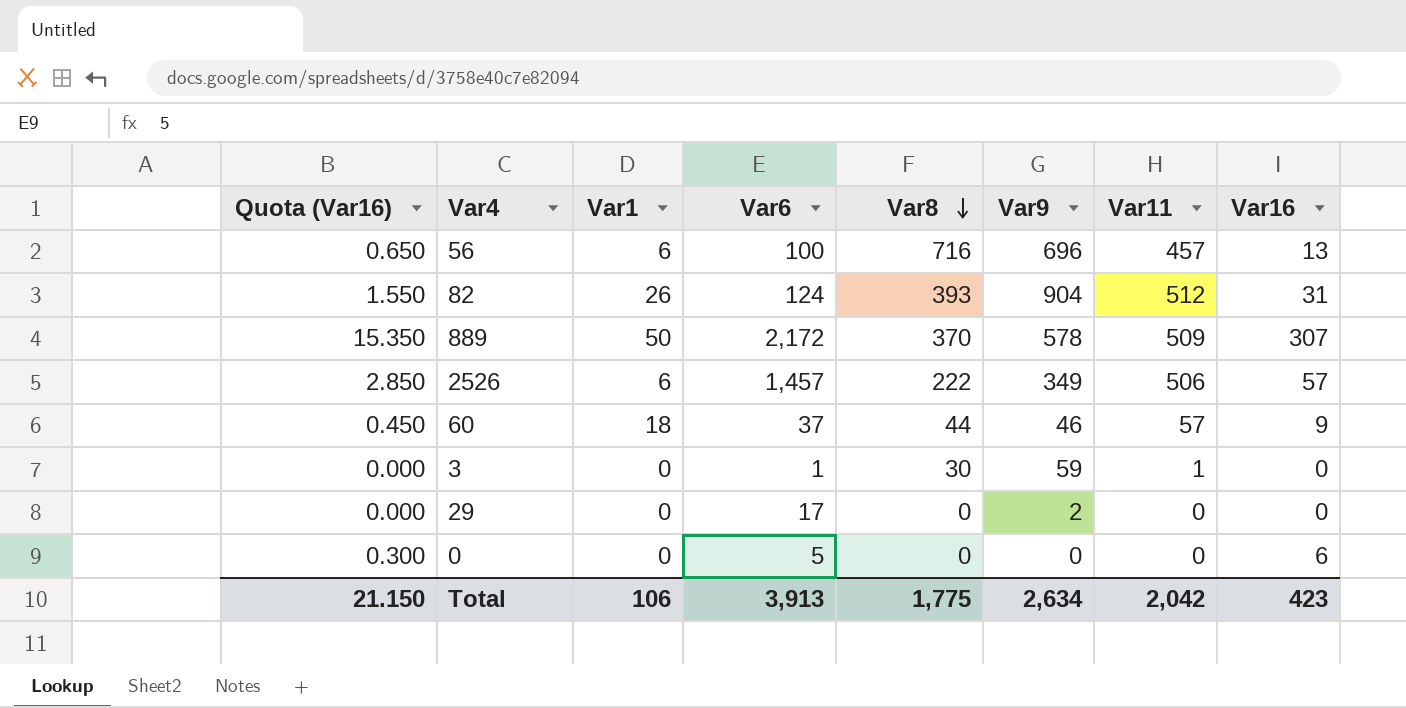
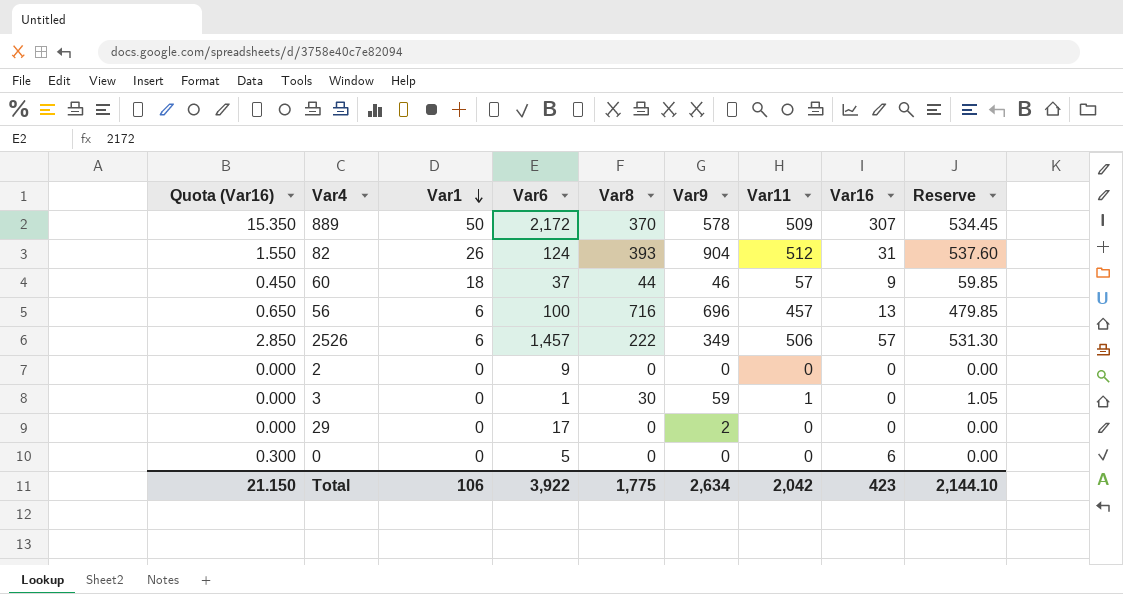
row order: Var8 descending -> Var1 descending
column Reserve | formula: none -> [Var11] * 1.05
row 2: none -> 0.000 | 0 | 9 | 0 | 0 | 0 | 0 | 0.00
Total | Var6: 3,913 -> 3,922

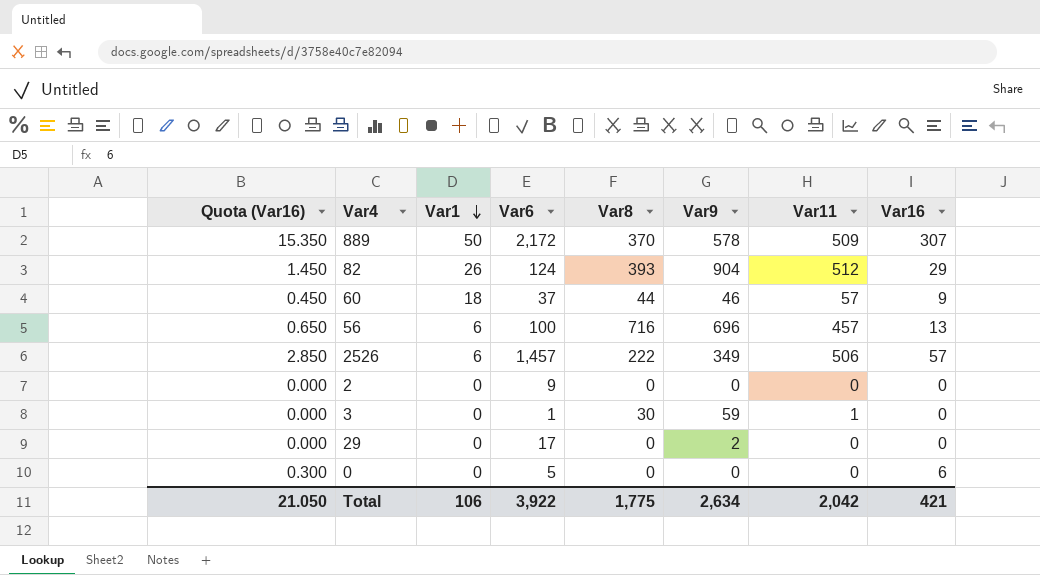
column Reserve | formula: [Var11] * 1.05 -> none
82 | Quota (Var16): 1.550 -> 1.450
82 | Var16: 31 -> 29
Total | Quota (Var16): 21.150 -> 21.050
Total | Var16: 423 -> 421

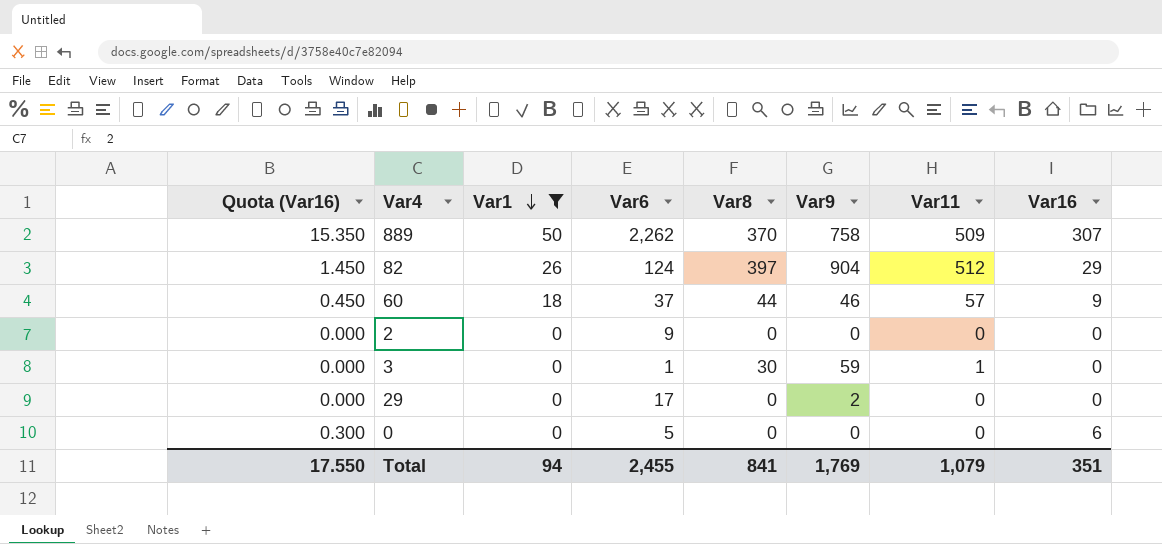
filter: none -> Var1 != 6
889 | Var6: 2,172 -> 2,262
889 | Var9: 578 -> 758
82 | Var8: 393 -> 397
Total | Quota (Var16): 21.050 -> 17.550
Total | Var1: 106 -> 94
Total | Var6: 3,922 -> 2,455
Total | Var8: 1,775 -> 841
Total | Var9: 2,634 -> 1,769
Total | Var11: 2,042 -> 1,079
Total | Var16: 421 -> 351

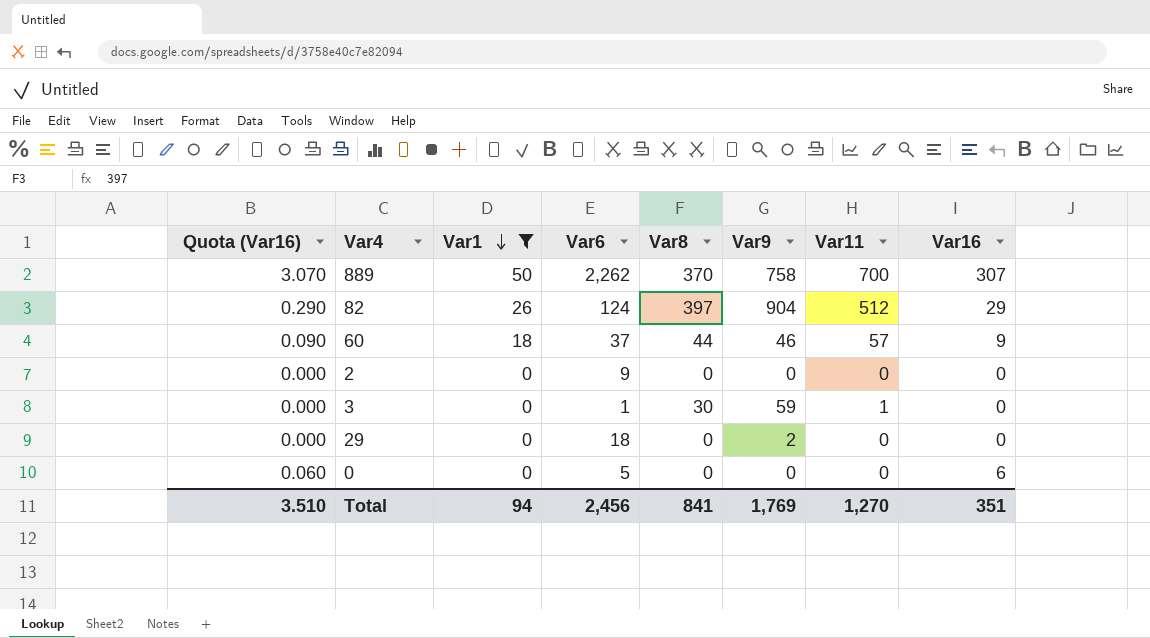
column Quota (Var16) | formula: [Var16] * 0.05 -> [Var16] * 0.01
889 | Var11: 509 -> 700
29 | Var6: 17 -> 18
Total | Quota (Var16): 17.550 -> 3.510
Total | Var6: 2,455 -> 2,456
Total | Var11: 1,079 -> 1,270

